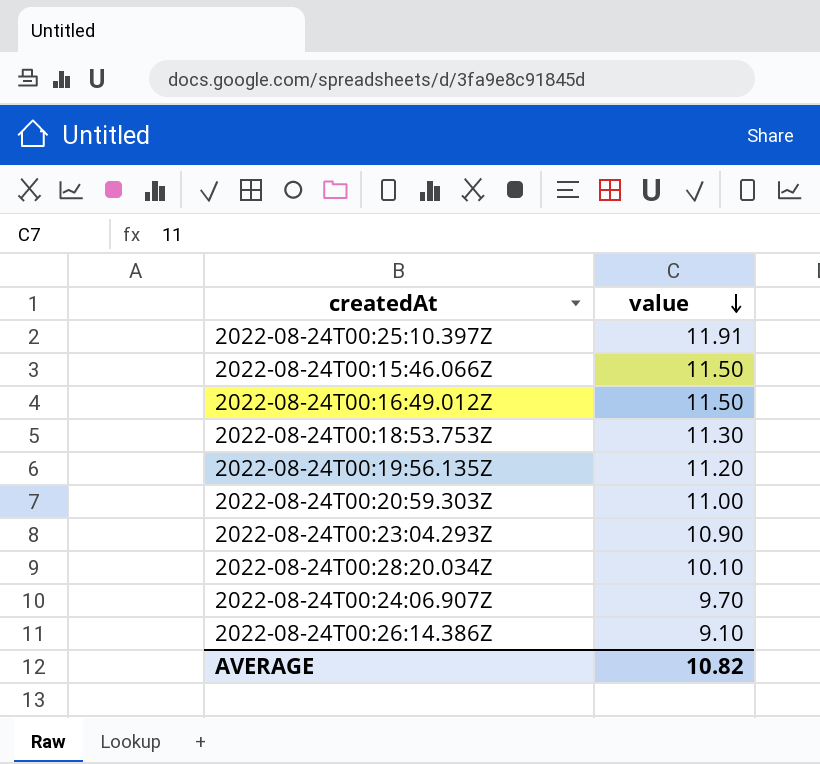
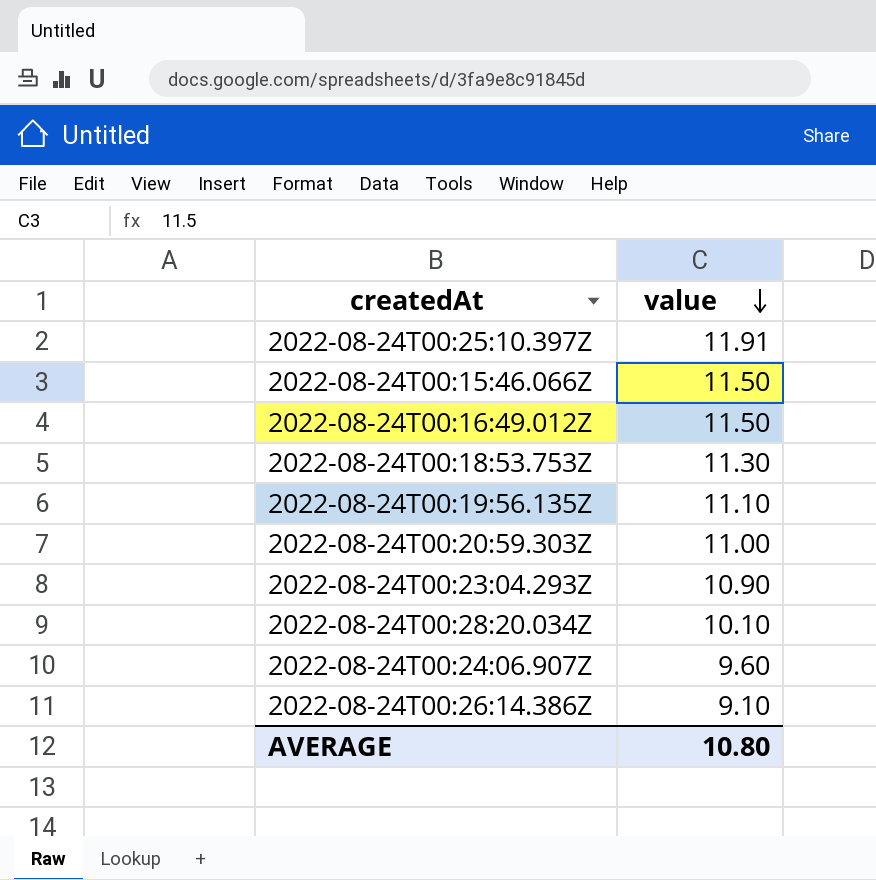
2022-08-24T00:19:56.135Z | value: 11.20 -> 11.10
2022-08-24T00:24:06.907Z | value: 9.70 -> 9.60
AVERAGE | value: 10.82 -> 10.80

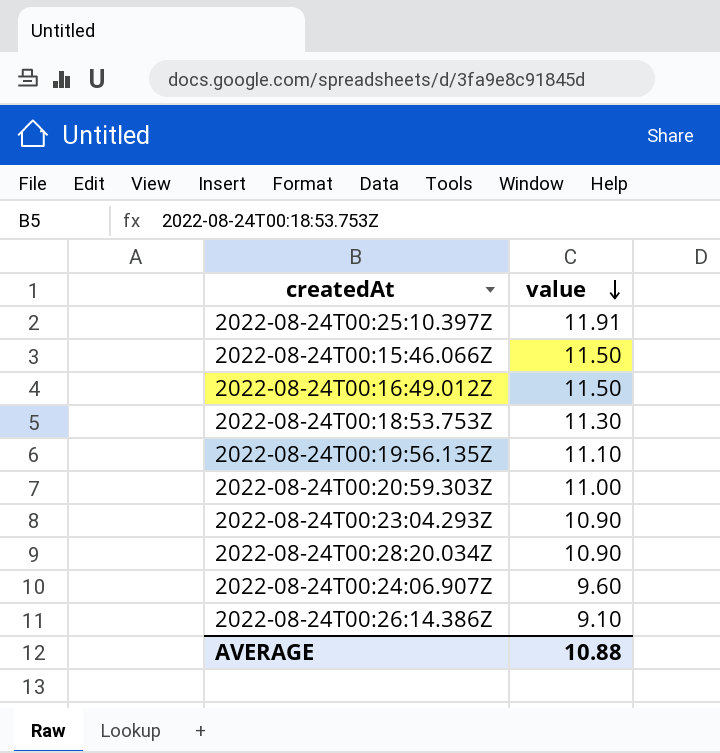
2022-08-24T00:28:20.034Z | value: 10.10 -> 10.90
AVERAGE | value: 10.80 -> 10.88

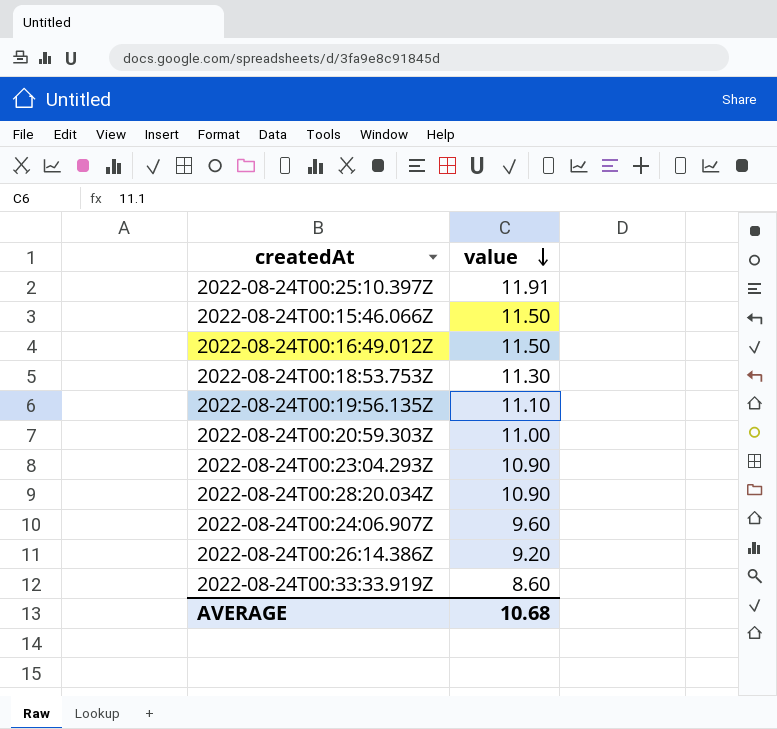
2022-08-24T00:26:14.386Z | value: 9.10 -> 9.20
row 2022-08-24T00:33:33.919Z: none -> 8.60
AVERAGE | value: 10.88 -> 10.68

